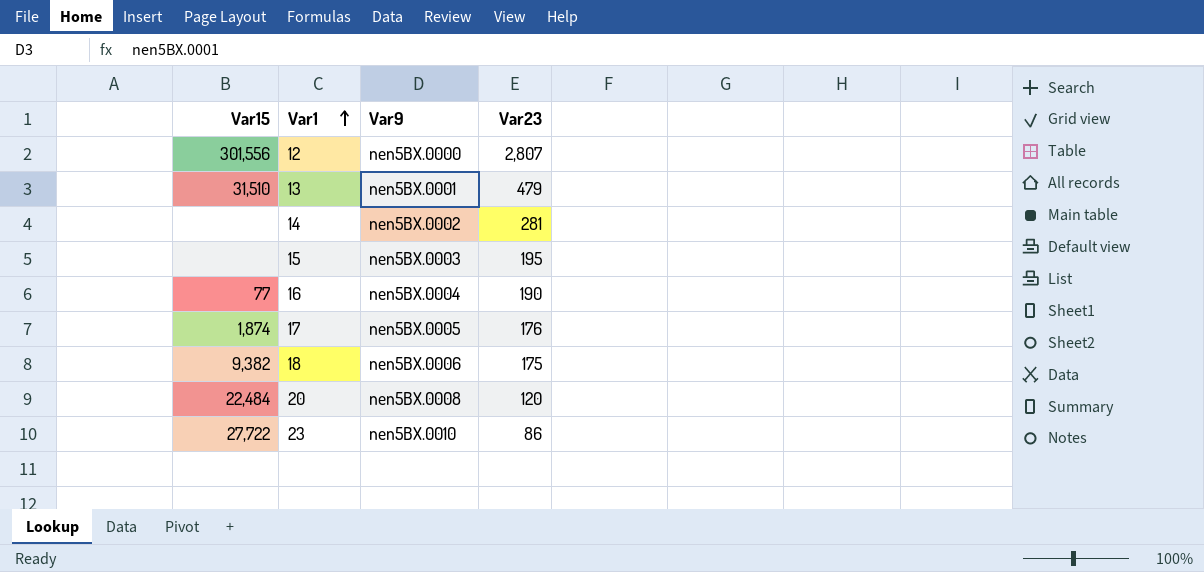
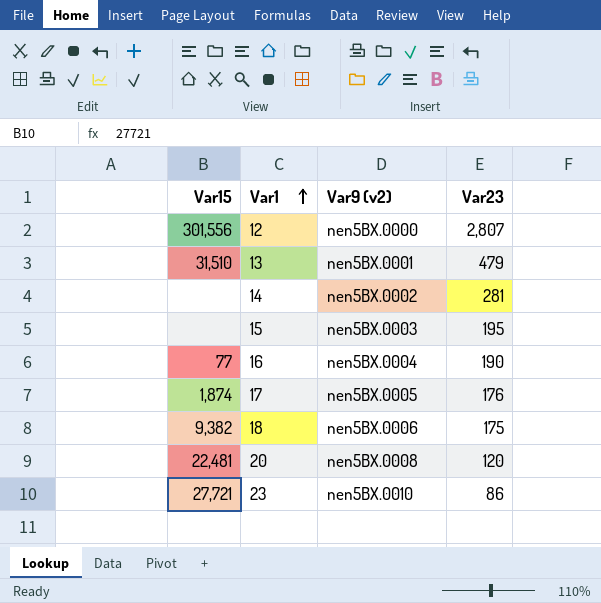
column name: Var9 -> Var9 (v2)
20 | Var15: 22,484 -> 22,481
23 | Var15: 27,722 -> 27,721

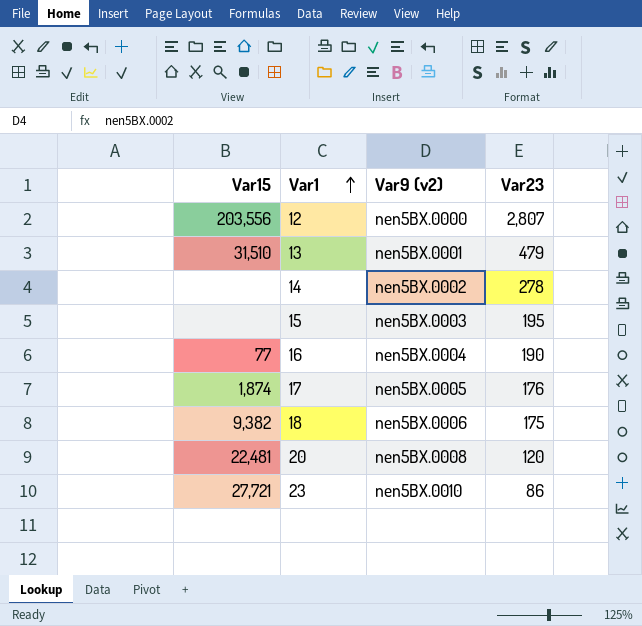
12 | Var15: 301,556 -> 203,556
14 | Var23: 281 -> 278

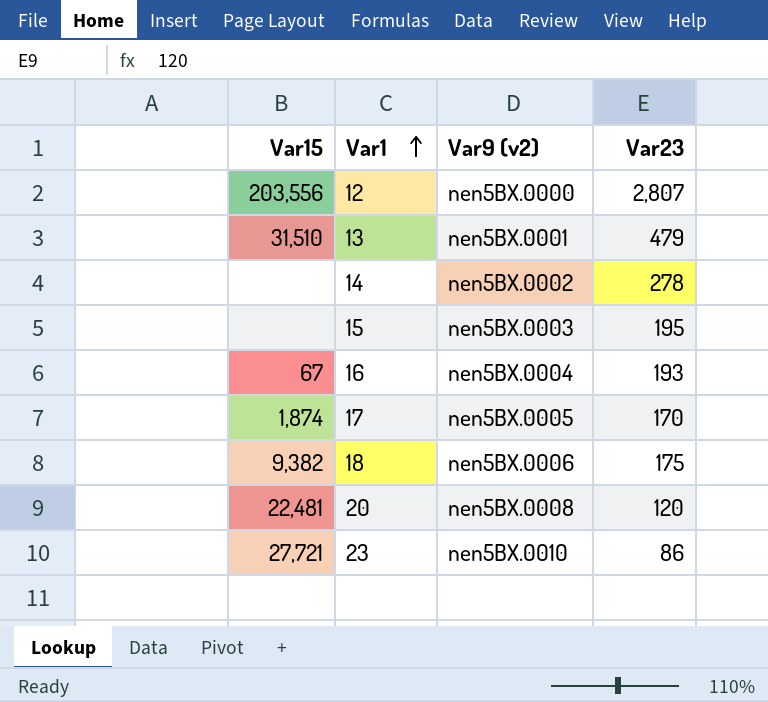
16 | Var15: 77 -> 67
16 | Var23: 190 -> 193
17 | Var23: 176 -> 170

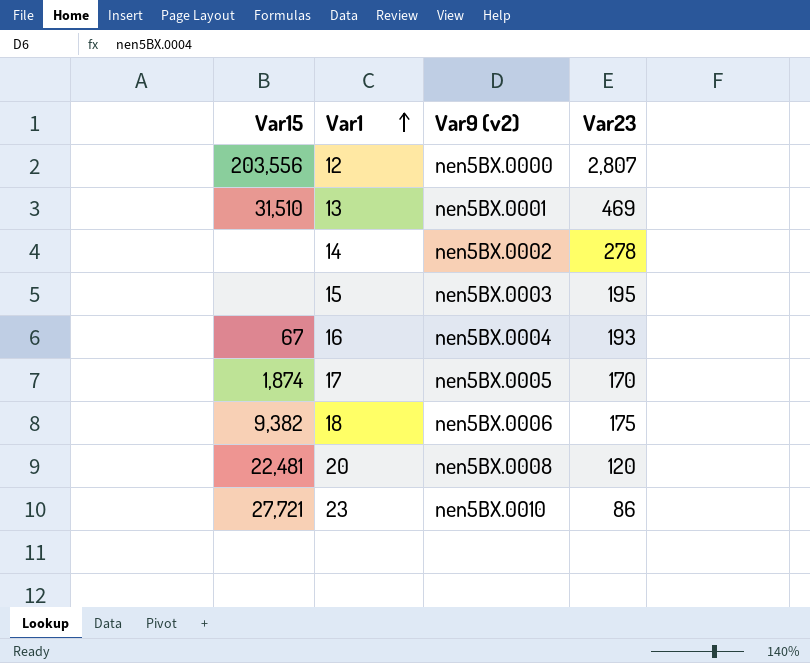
13 | Var23: 479 -> 469

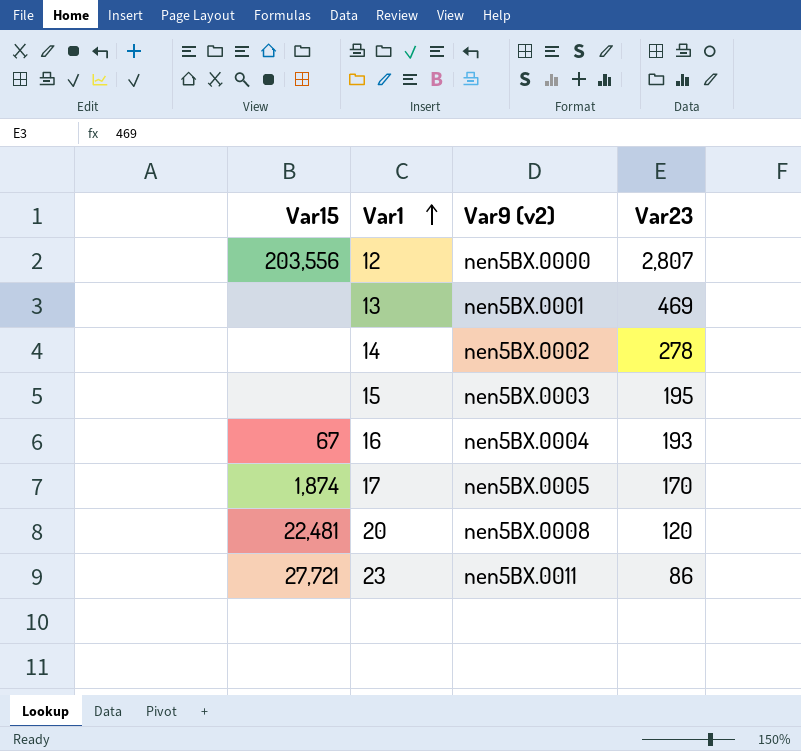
row 18: 9,382 | nen5BX.0006 | 175 -> none
13 | Var15: 31,510 -> none
23 | Var9 (v2): nen5BX.0010 -> nen5BX.0011

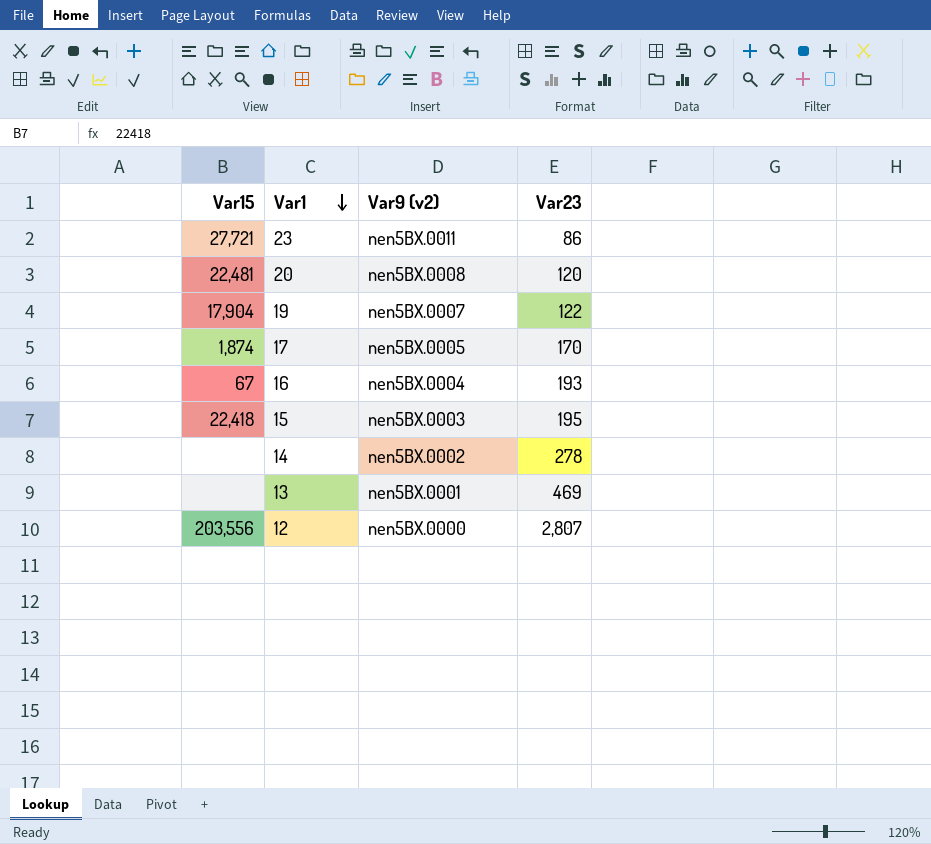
row order: Var1 ascending -> Var1 descending
row 19: none -> 17,904 | nen5BX.0007 | 122
15 | Var15: none -> 22,418

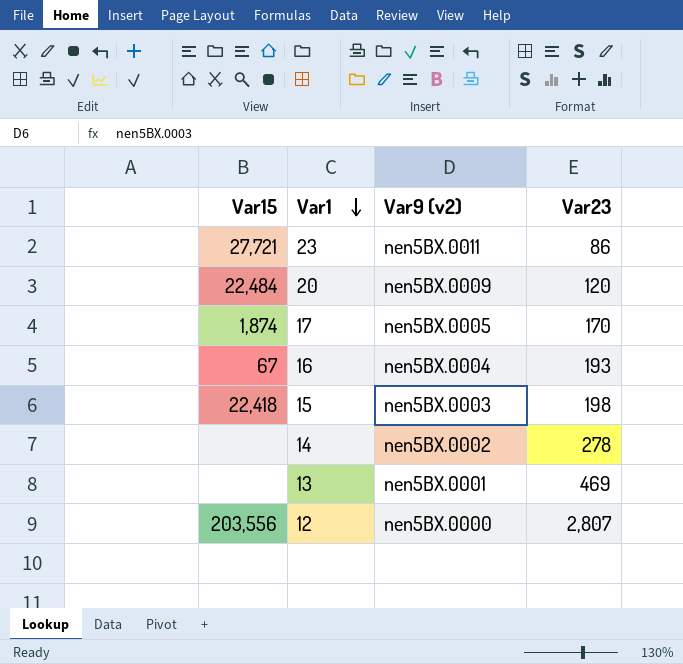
row 19: 17,904 | nen5BX.0007 | 122 -> none
20 | Var15: 22,481 -> 22,484
20 | Var9 (v2): nen5BX.0008 -> nen5BX.0009
15 | Var23: 195 -> 198

